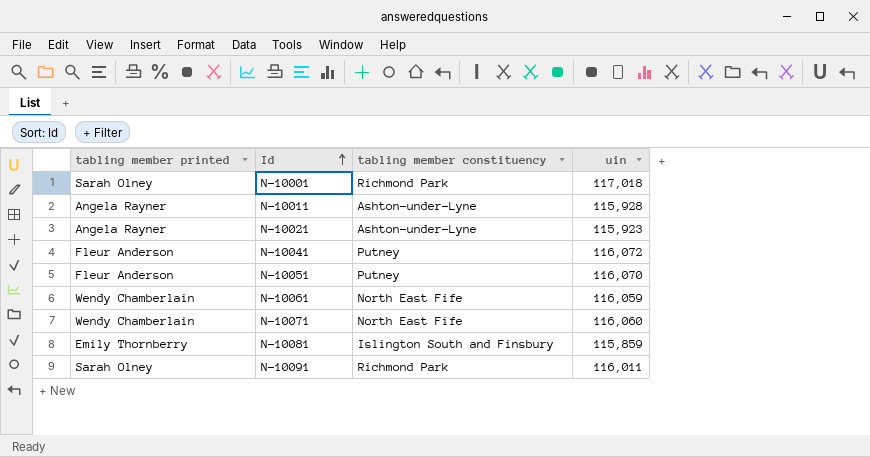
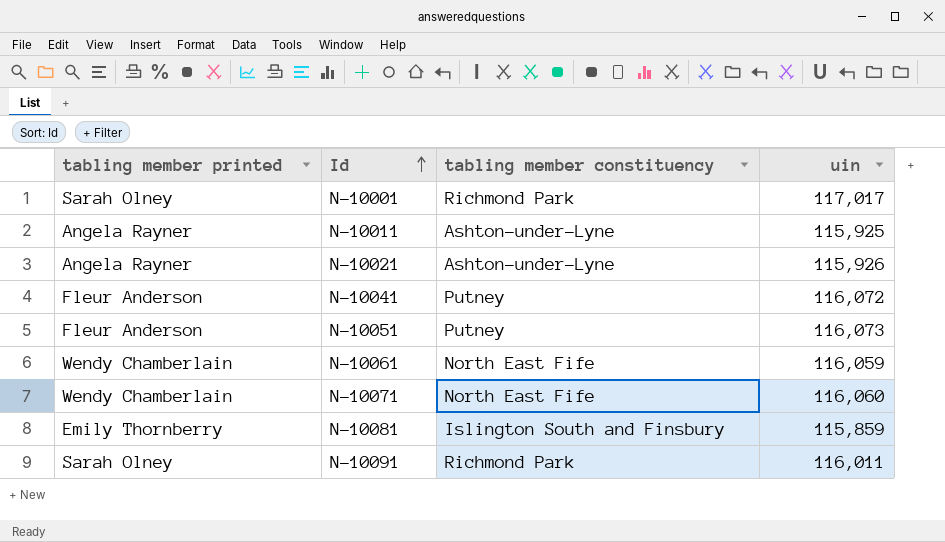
N-10001 | uin: 117,018 -> 117,017
N-10011 | uin: 115,928 -> 115,925
N-10021 | uin: 115,923 -> 115,926
N-10051 | uin: 116,070 -> 116,073

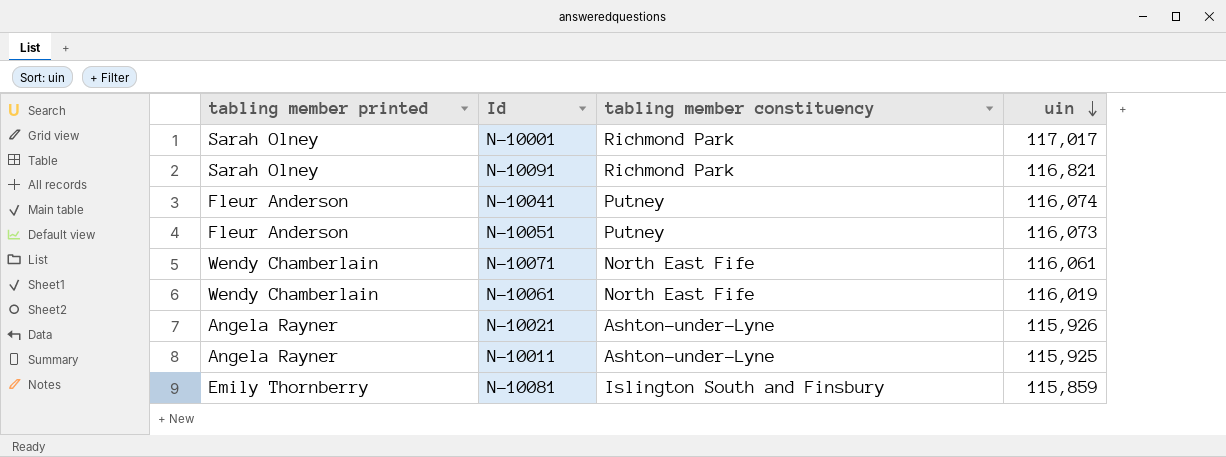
row order: Id ascending -> uin descending
N-10091 | uin: 116,011 -> 116,821
N-10041 | uin: 116,072 -> 116,074
N-10071 | uin: 116,060 -> 116,061
N-10061 | uin: 116,059 -> 116,019

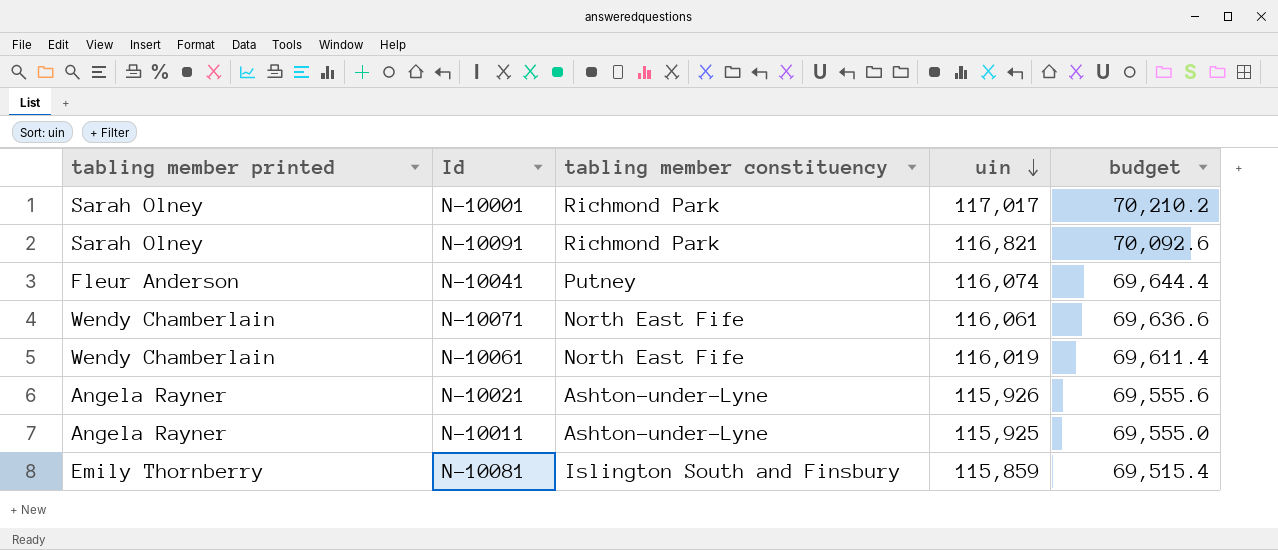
column budget | formula: none -> [uin] * 0.6
row N-10051: Fleur Anderson | Putney | 116,073 -> none

